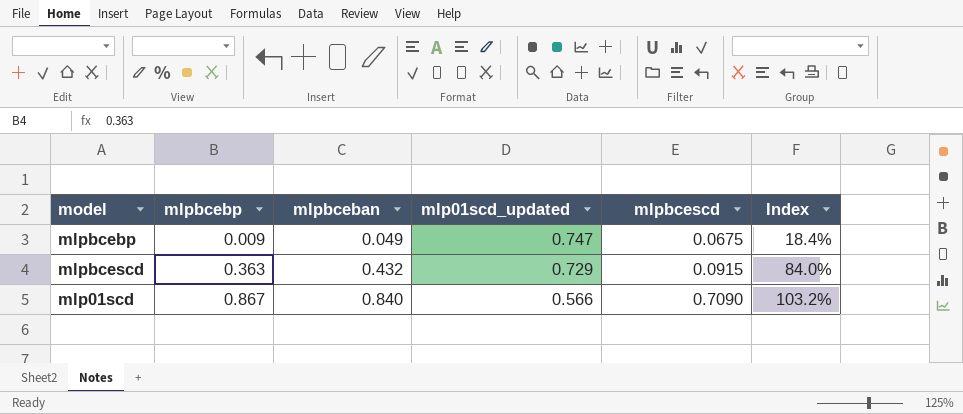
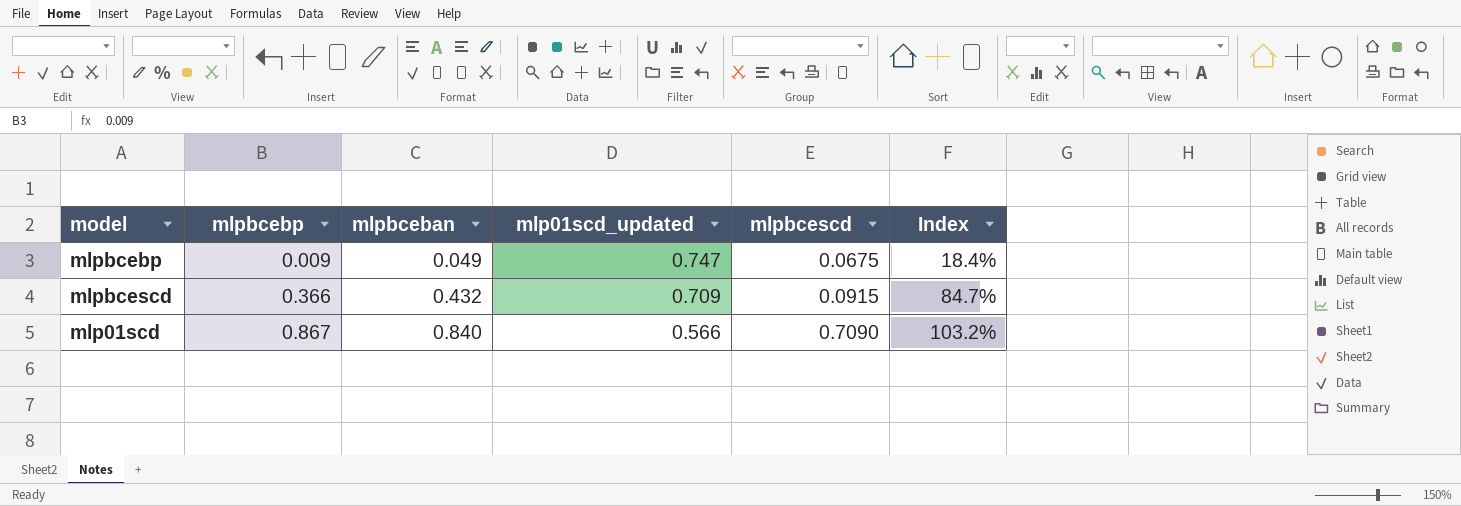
mlpbcescd | mlpbcebp: 0.363 -> 0.366
mlpbcescd | mlp01scd_updated: 0.729 -> 0.709
mlpbcescd | Index: 84.0% -> 84.7%

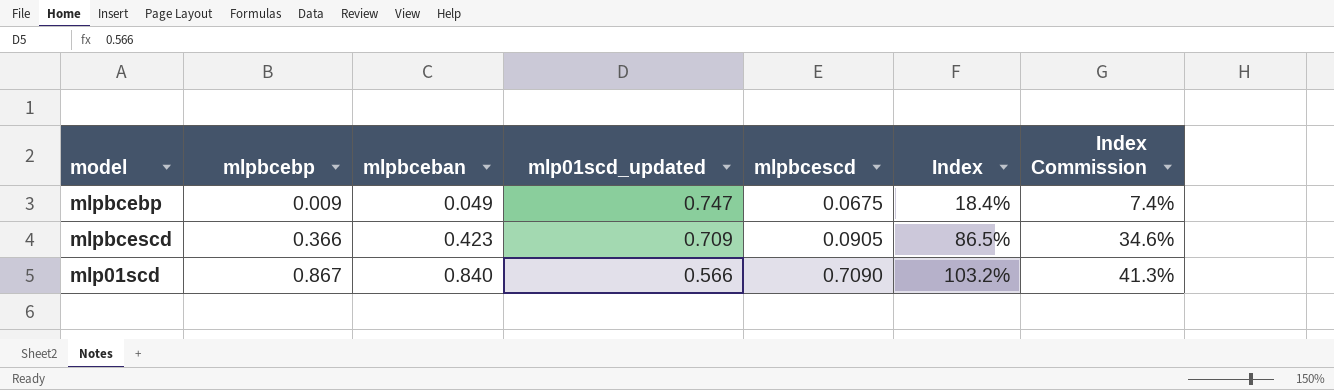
column Index Commission | formula: none -> [Index] * 0.4
mlpbcescd | mlpbceban: 0.432 -> 0.423
mlpbcescd | mlpbcescd: 0.0915 -> 0.0905
mlpbcescd | Index: 84.7% -> 86.5%

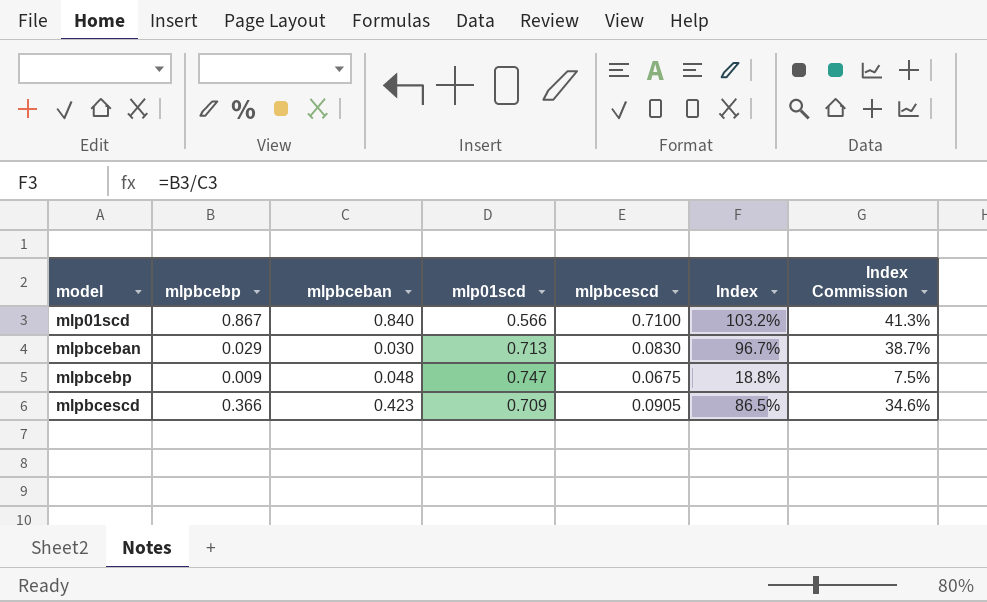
row order: mlpbcebp ascending -> model ascending
column name: mlp01scd_updated -> mlp01scd
mlp01scd | mlpbcescd: 0.7090 -> 0.7100
row mlpbceban: none -> 0.029 | 0.030 | 0.713 | 0.0830 | 96.7% | 38.7%
mlpbcebp | mlpbceban: 0.049 -> 0.048
mlpbcebp | Index: 18.4% -> 18.8%
mlpbcebp | Index Commission: 7.4% -> 7.5%

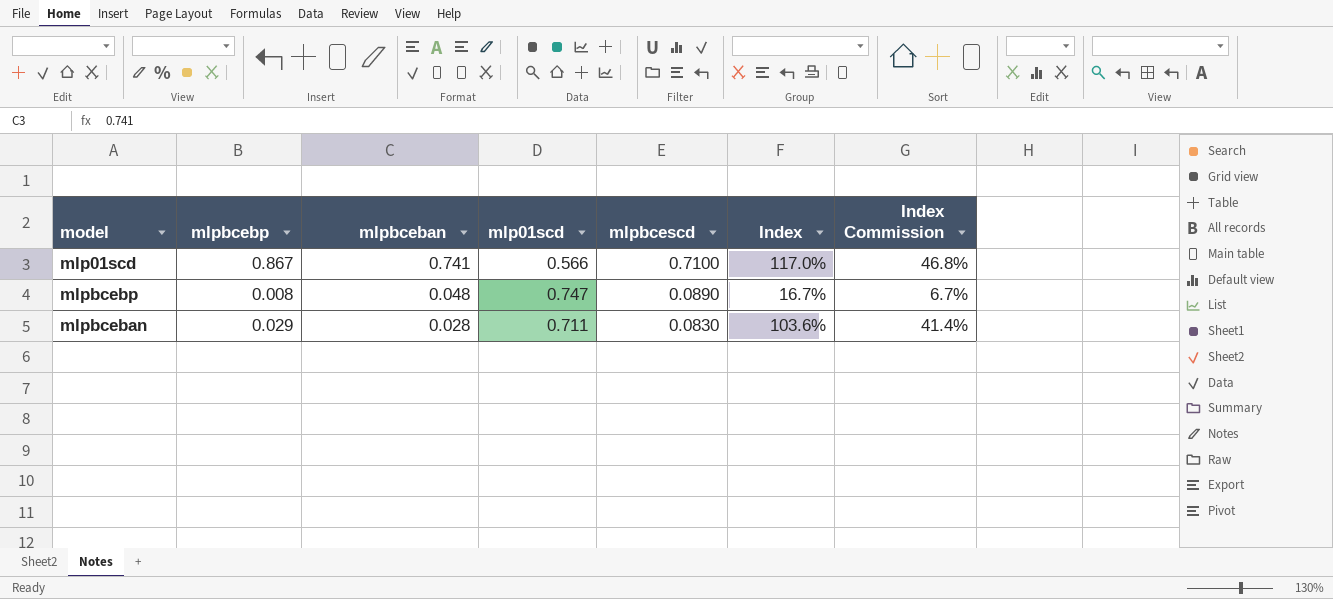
row order: model ascending -> mlpbceban descending
row mlpbcescd: 0.366 | 0.423 | 0.709 | 0.0905 | 86.5% | 34.6% -> none
mlp01scd | mlpbceban: 0.840 -> 0.741
mlp01scd | Index: 103.2% -> 117.0%
mlp01scd | Index Commission: 41.3% -> 46.8%
mlpbcebp | mlpbcebp: 0.009 -> 0.008
mlpbcebp | mlpbcescd: 0.0675 -> 0.0890
mlpbcebp | Index: 18.8% -> 16.7%
mlpbcebp | Index Commission: 7.5% -> 6.7%
mlpbceban | mlpbceban: 0.030 -> 0.028
mlpbceban | mlp01scd: 0.713 -> 0.711
mlpbceban | Index: 96.7% -> 103.6%
mlpbceban | Index Commission: 38.7% -> 41.4%

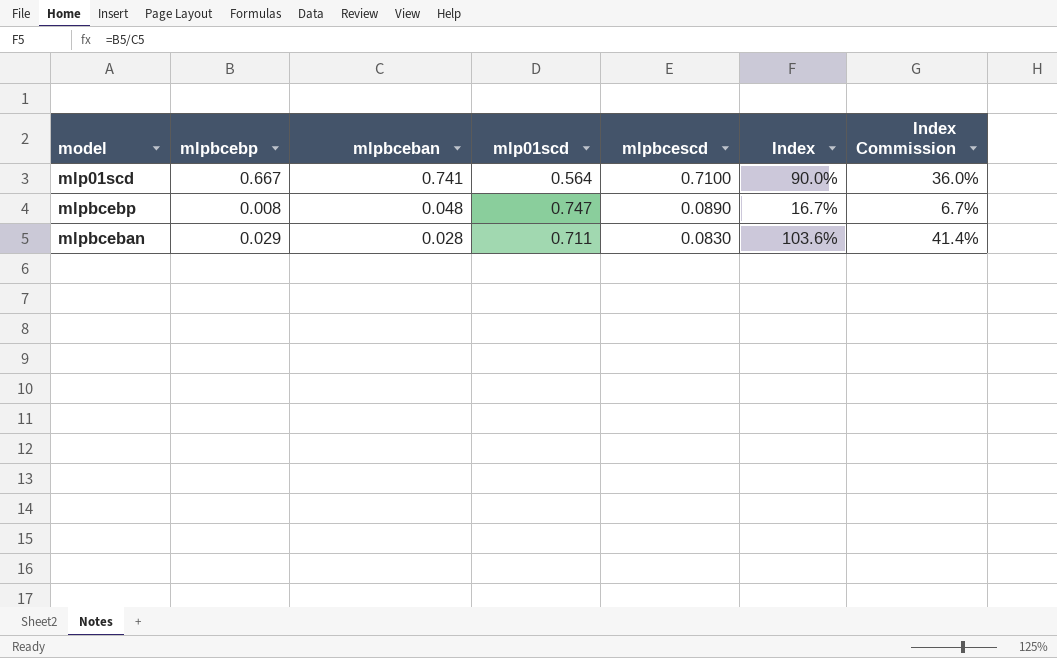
mlp01scd | mlpbcebp: 0.867 -> 0.667
mlp01scd | mlp01scd: 0.566 -> 0.564
mlp01scd | Index: 117.0% -> 90.0%
mlp01scd | Index Commission: 46.8% -> 36.0%

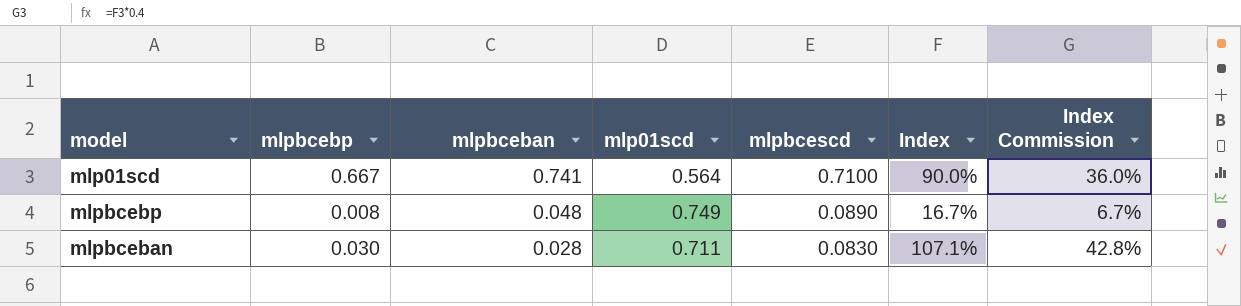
mlpbcebp | mlp01scd: 0.747 -> 0.749
mlpbceban | mlpbcebp: 0.029 -> 0.030
mlpbceban | Index: 103.6% -> 107.1%
mlpbceban | Index Commission: 41.4% -> 42.8%

